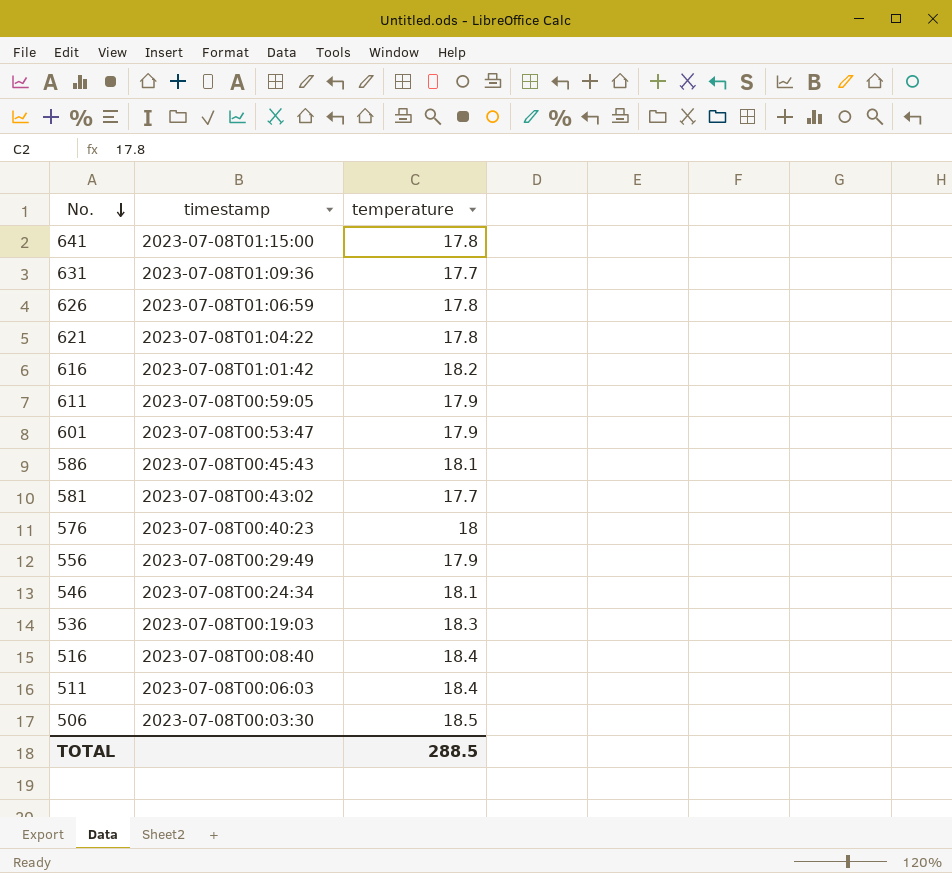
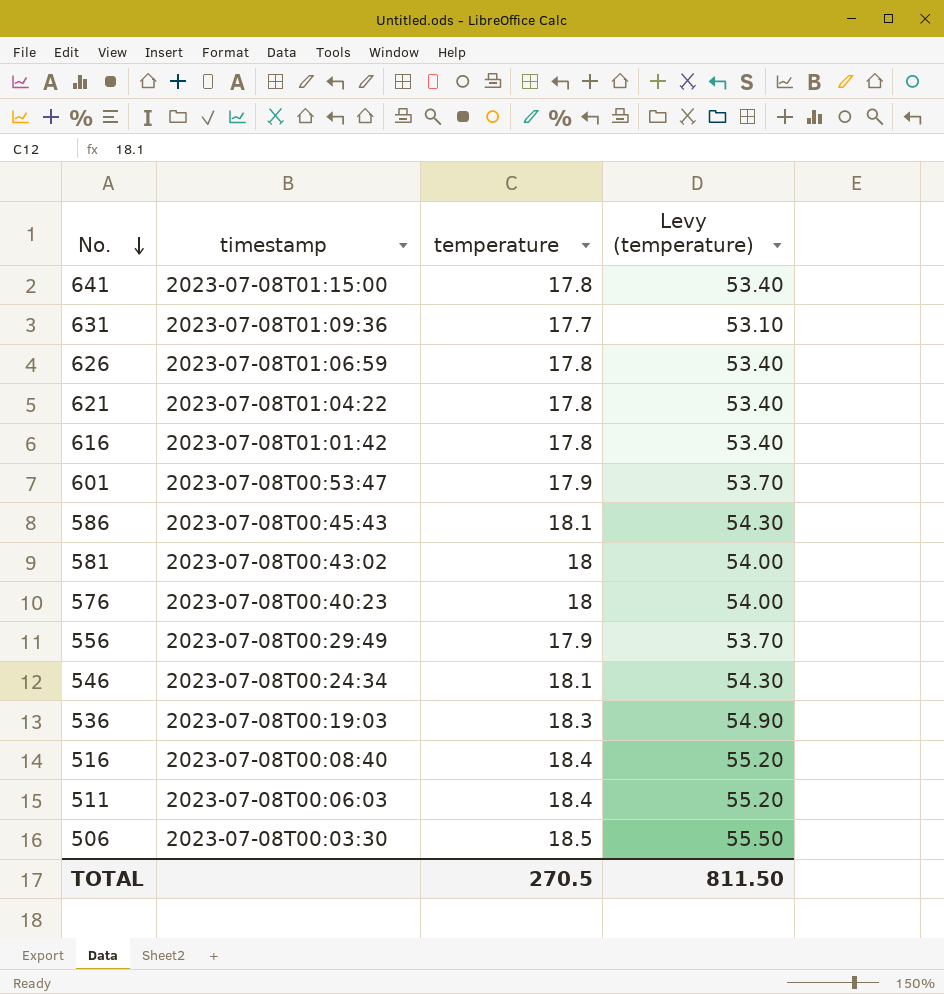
column Levy (temperature) | formula: none -> [temperature] * 3
row 611: 2023-07-08T00:59:05 | 17.9 -> none
616 | temperature: 18.2 -> 17.8
581 | temperature: 17.7 -> 18
TOTAL | temperature: 288.5 -> 270.5

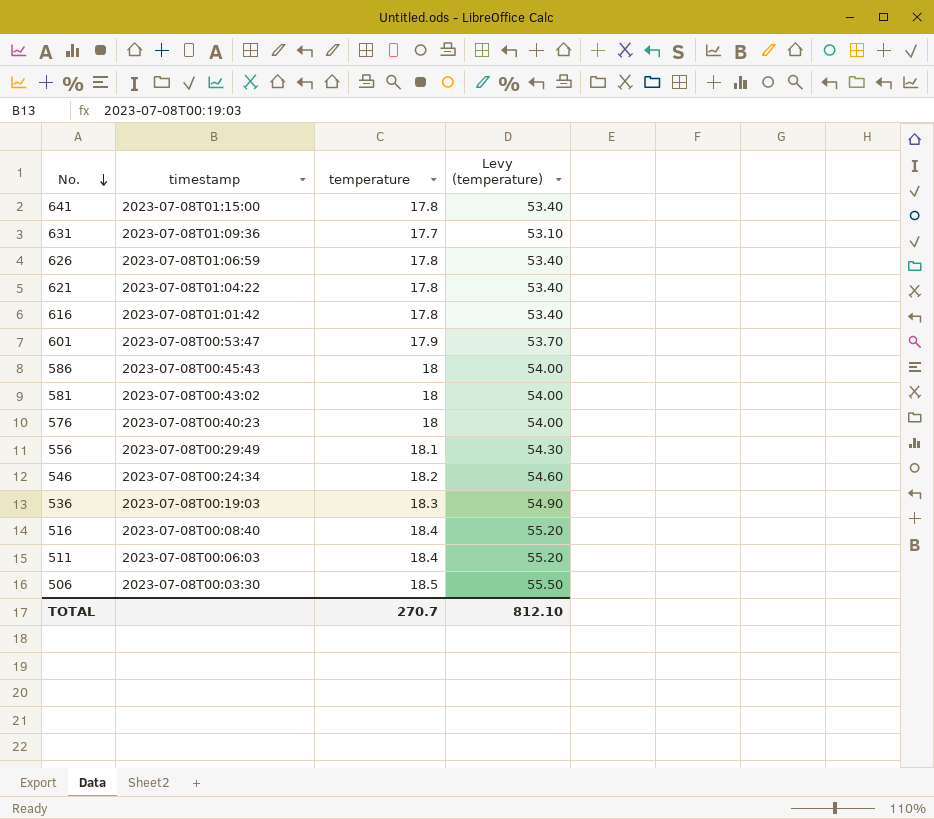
586 | temperature: 18.1 -> 18
586 | Levy (temperature): 54.30 -> 54.00
556 | temperature: 17.9 -> 18.1
556 | Levy (temperature): 53.70 -> 54.30
546 | temperature: 18.1 -> 18.2
546 | Levy (temperature): 54.30 -> 54.60
TOTAL | temperature: 270.5 -> 270.7
TOTAL | Levy (temperature): 811.50 -> 812.10

